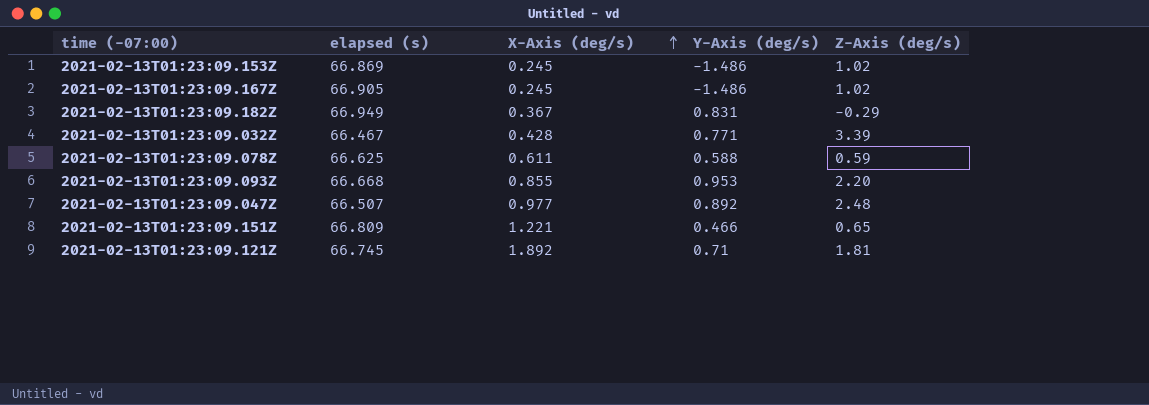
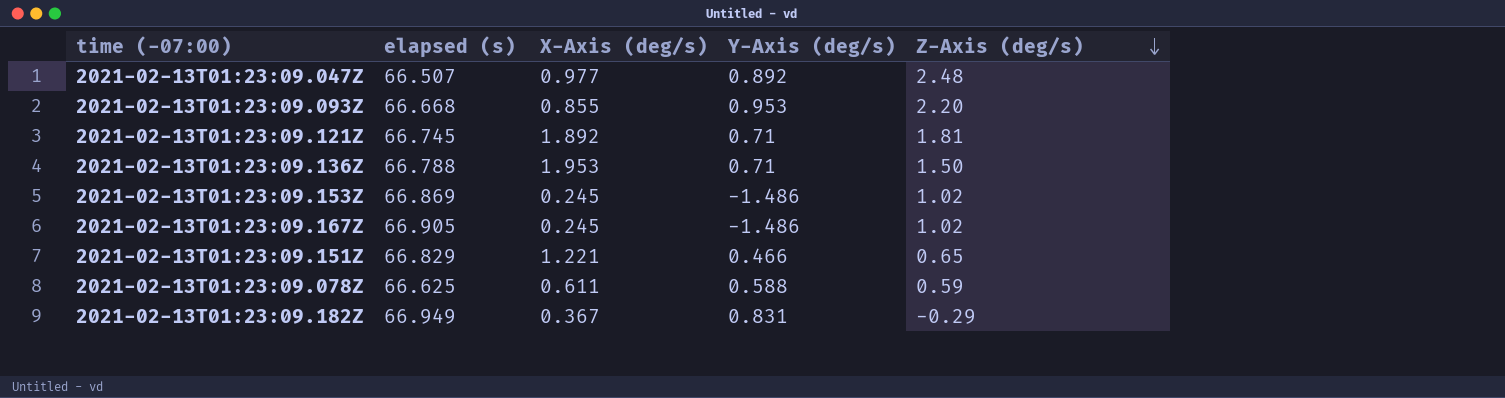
row order: X-Axis (deg/s) ascending -> Z-Axis (deg/s) descending
row 2021-02-13T01:23:09.032Z: 66.467 | 0.428 | 0.771 | 3.39 -> none
row 2021-02-13T01:23:09.136Z: none -> 66.788 | 1.953 | 0.71 | 1.50
2021-02-13T01:23:09.151Z | elapsed (s): 66.809 -> 66.829

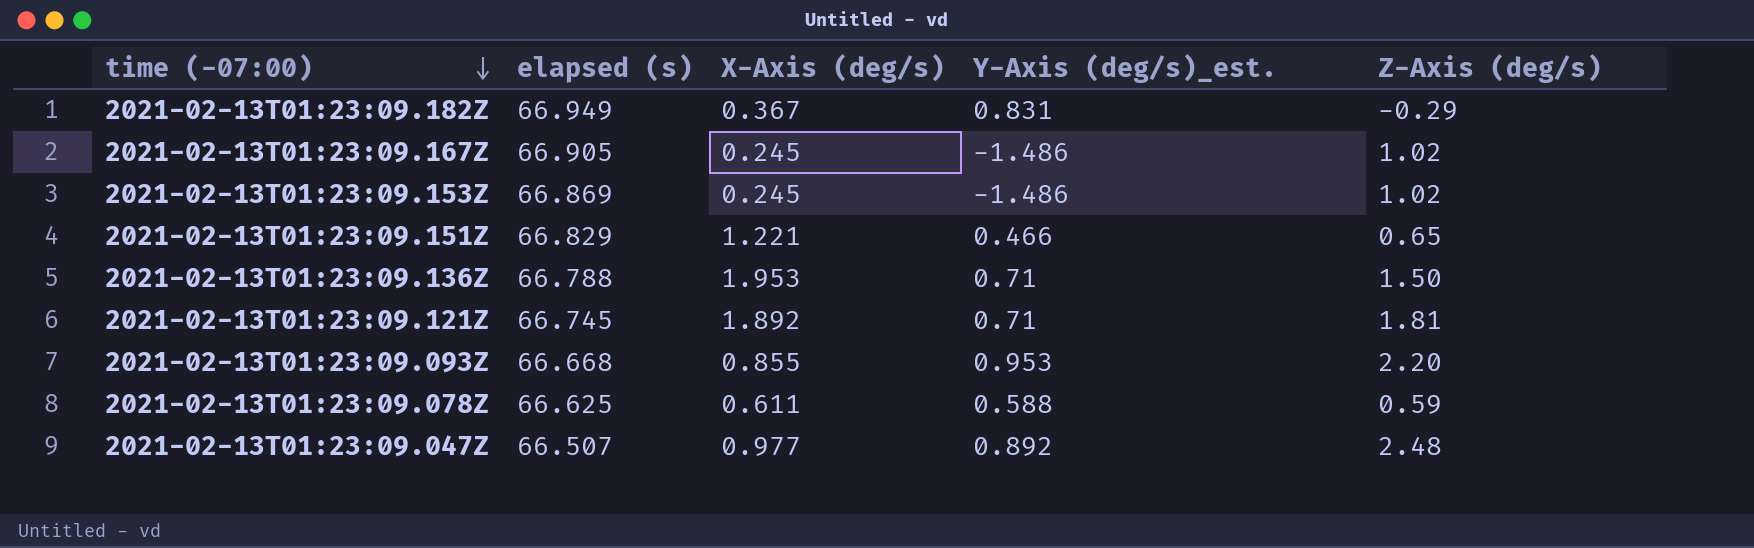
row order: Z-Axis (deg/s) descending -> time (-07:00) descending
column name: Y-Axis (deg/s) -> Y-Axis (deg/s)_est.

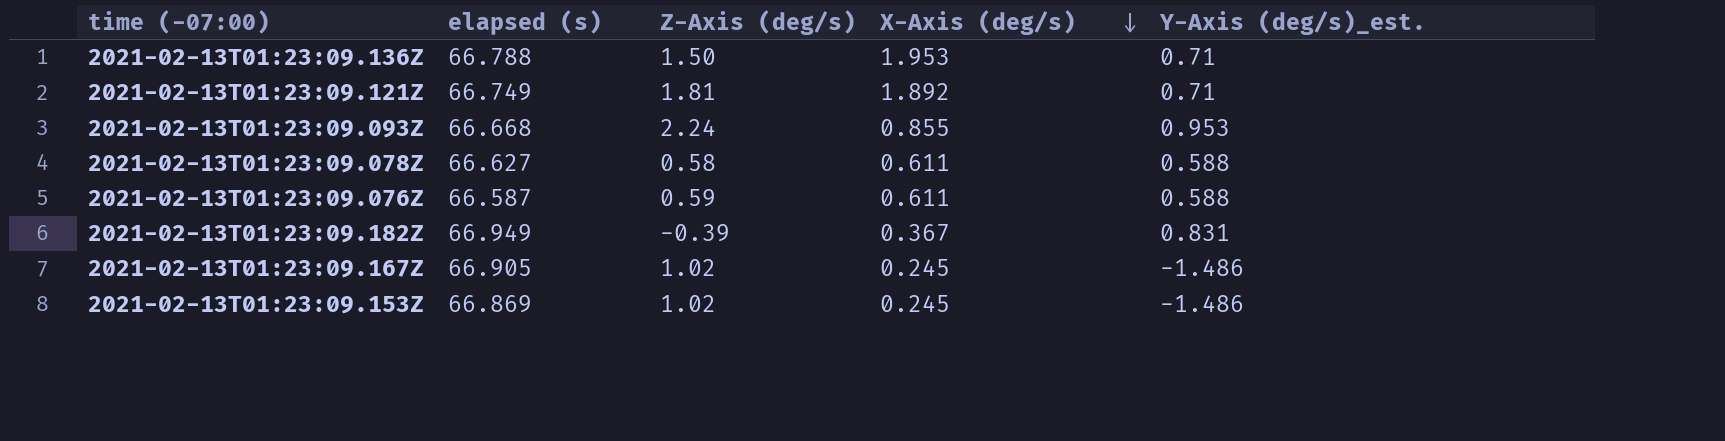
row order: time (-07:00) descending -> X-Axis (deg/s) descending
column Z-Axis (deg/s) | position: 5 -> 3
row 2021-02-13T01:23:09.151Z: 66.829 | 1.221 | 0.466 | 0.65 -> none
row 2021-02-13T01:23:09.047Z: 66.507 | 0.977 | 0.892 | 2.48 -> none
2021-02-13T01:23:09.121Z | elapsed (s): 66.745 -> 66.749
2021-02-13T01:23:09.093Z | Z-Axis (deg/s): 2.20 -> 2.24
2021-02-13T01:23:09.078Z | elapsed (s): 66.625 -> 66.627
2021-02-13T01:23:09.078Z | Z-Axis (deg/s): 0.59 -> 0.58
row 2021-02-13T01:23:09.076Z: none -> 66.587 | 0.59 | 0.611 | 0.588
2021-02-13T01:23:09.182Z | Z-Axis (deg/s): -0.29 -> -0.39

